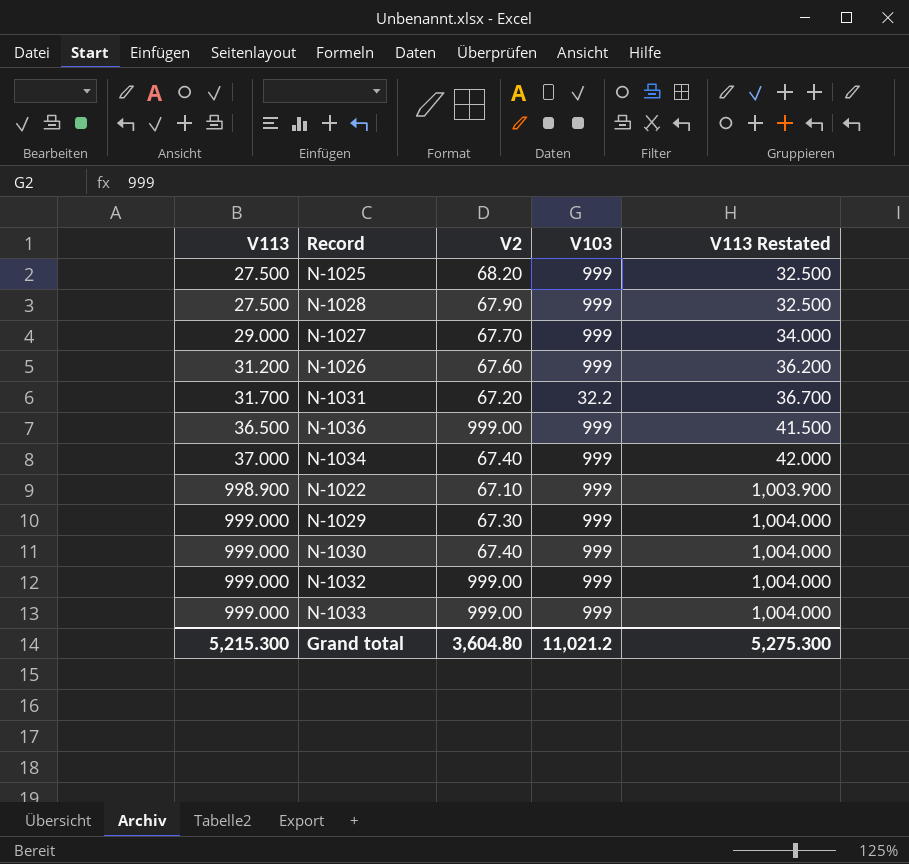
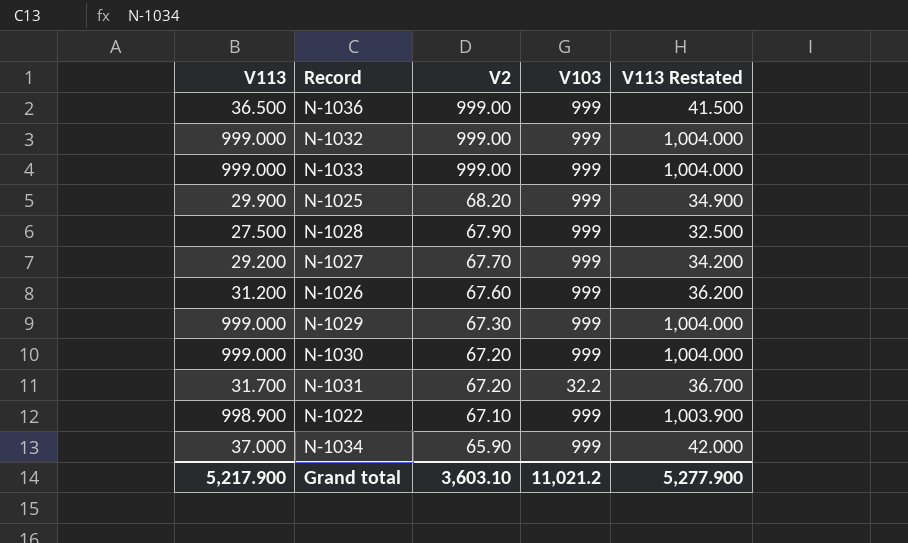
row order: V113 ascending -> V2 descending
N-1025 | V113: 27.500 -> 29.900
N-1025 | V113 Restated: 32.500 -> 34.900
N-1027 | V113: 29.000 -> 29.200
N-1027 | V113 Restated: 34.000 -> 34.200
N-1030 | V2: 67.40 -> 67.20
N-1034 | V2: 67.40 -> 65.90
Grand total | V113: 5,215.300 -> 5,217.900
Grand total | V2: 3,604.80 -> 3,603.10
Grand total | V113 Restated: 5,275.300 -> 5,277.900

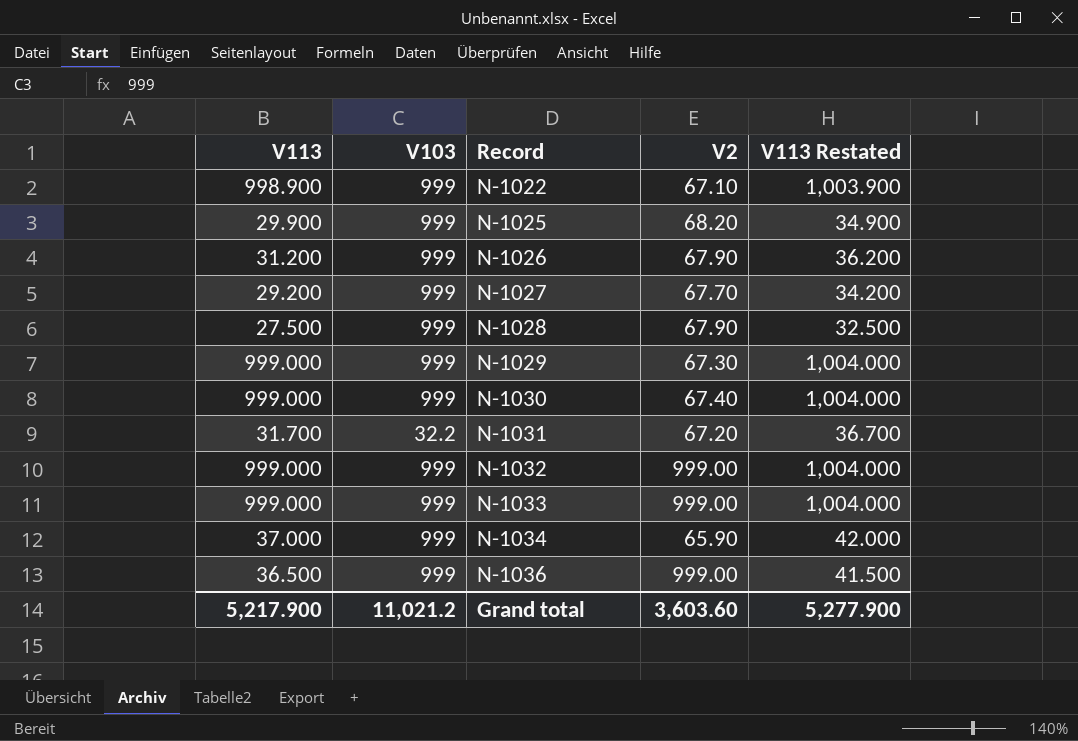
row order: V2 descending -> Record ascending
column V103 | position: 4 -> 2
N-1026 | V2: 67.60 -> 67.90
N-1030 | V2: 67.20 -> 67.40
Grand total | V2: 3,603.10 -> 3,603.60

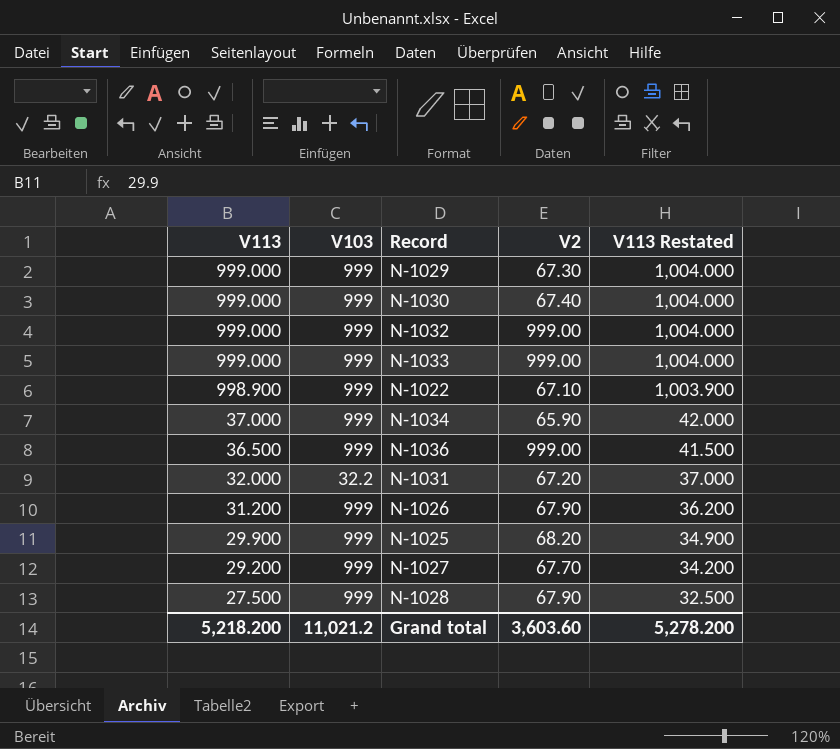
row order: Record ascending -> V113 descending
N-1031 | V113: 31.700 -> 32.000
N-1031 | V113 Restated: 36.700 -> 37.000
Grand total | V113: 5,217.900 -> 5,218.200
Grand total | V113 Restated: 5,277.900 -> 5,278.200

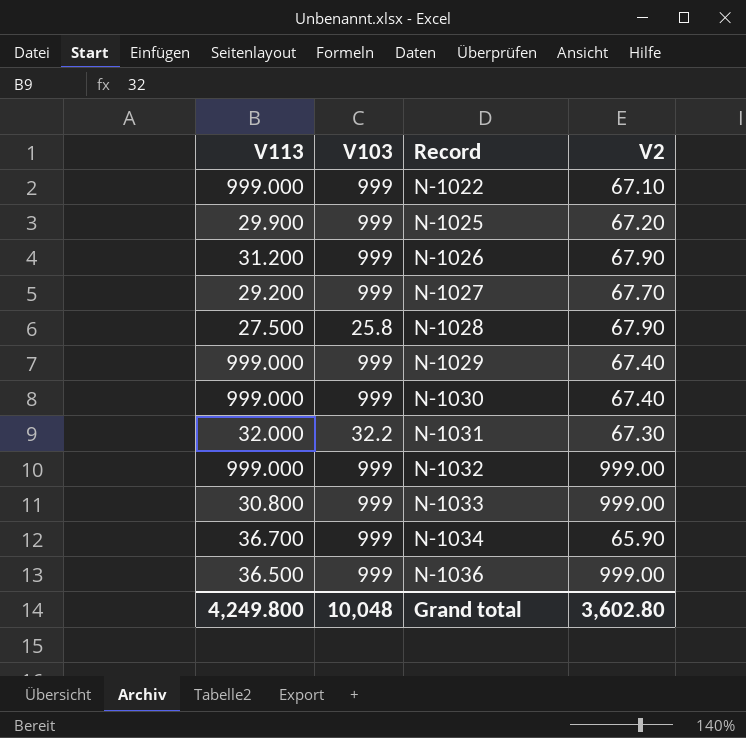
row order: V113 descending -> Record ascending
column V113 Restated | formula: [V113] + 5 -> none
N-1022 | V113: 998.900 -> 999.000
N-1025 | V2: 68.20 -> 67.20
N-1028 | V103: 999 -> 25.8
N-1029 | V2: 67.30 -> 67.40
N-1031 | V2: 67.20 -> 67.30
N-1033 | V113: 999.000 -> 30.800
N-1034 | V113: 37.000 -> 36.700
Grand total | V113: 5,218.200 -> 4,249.800
Grand total | V103: 11,021.2 -> 10,048
Grand total | V2: 3,603.60 -> 3,602.80

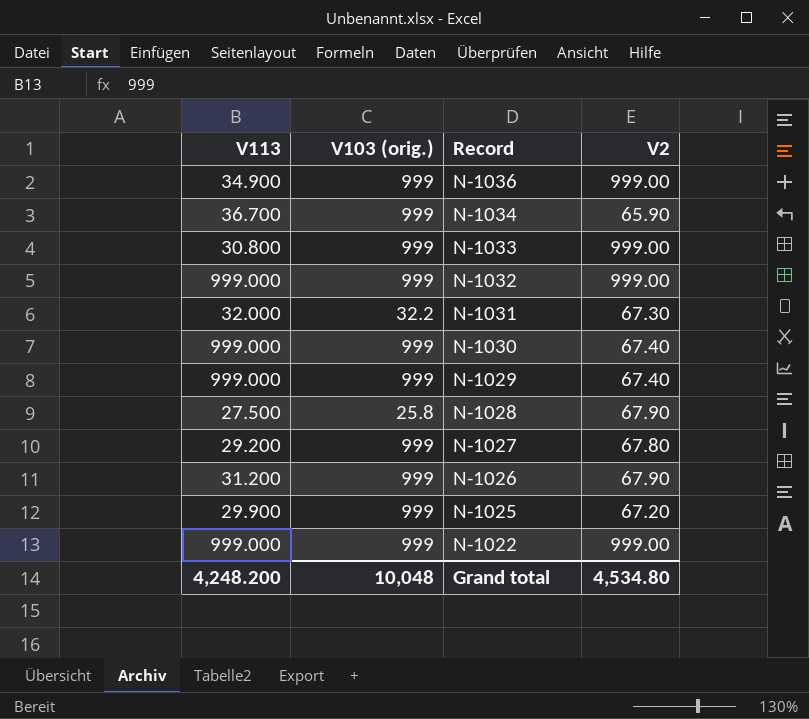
row order: Record ascending -> Record descending
column name: V103 -> V103 (orig.)
N-1036 | V113: 36.500 -> 34.900
N-1027 | V2: 67.70 -> 67.80
N-1022 | V2: 67.10 -> 999.00
Grand total | V113: 4,249.800 -> 4,248.200
Grand total | V2: 3,602.80 -> 4,534.80

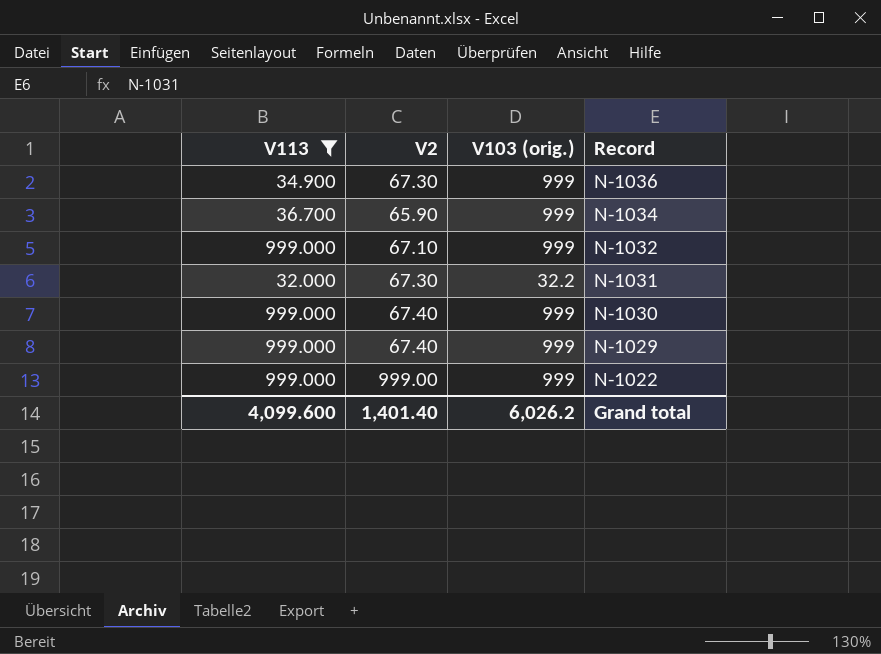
filter: none -> V113 >= 32.000
column V2 | position: 4 -> 2
N-1036 | V2: 999.00 -> 67.30
N-1032 | V2: 999.00 -> 67.10
Grand total | V113: 4,248.200 -> 4,099.600
Grand total | V2: 4,534.80 -> 1,401.40
Grand total | V103 (orig.): 10,048 -> 6,026.2

